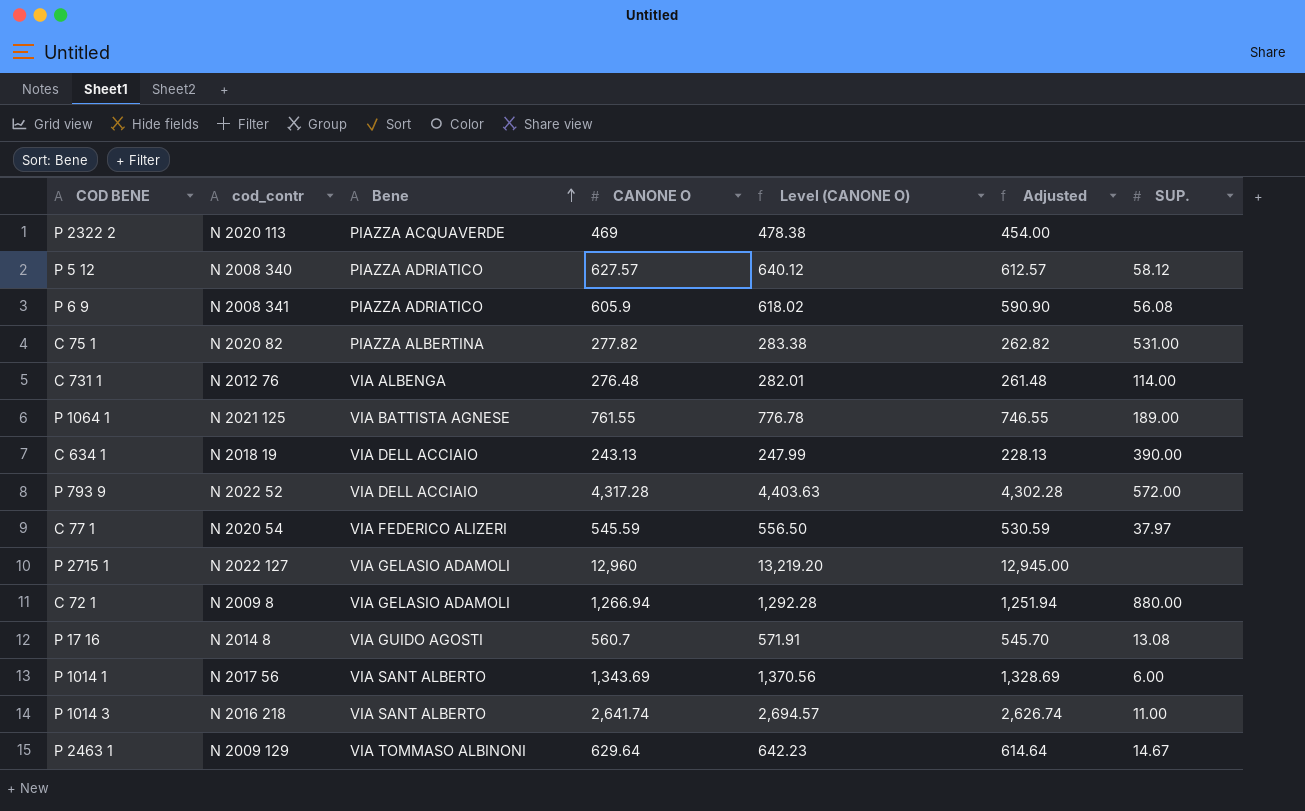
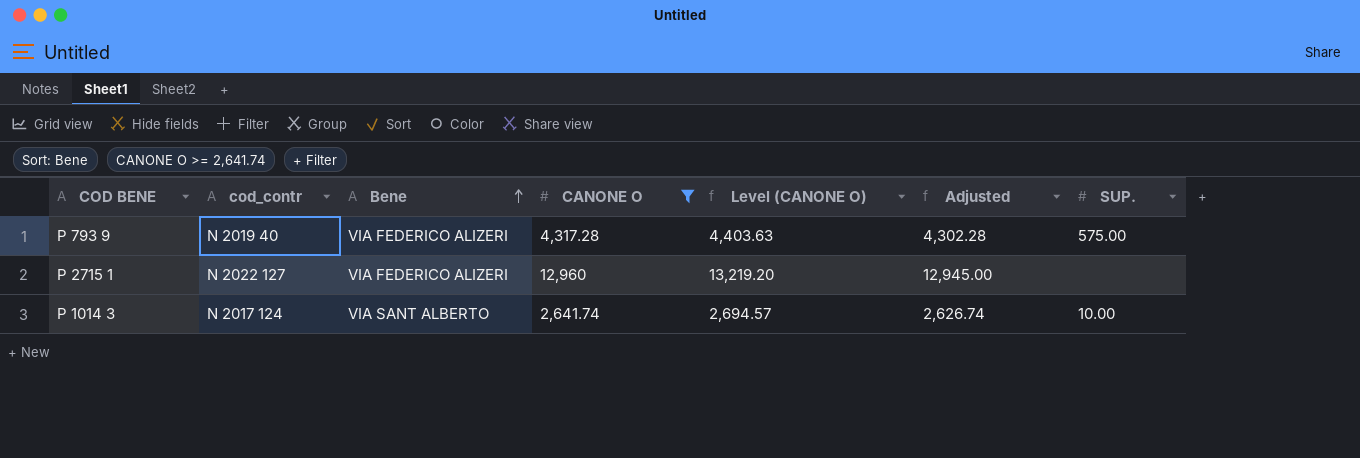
filter: none -> CANONE O >= 2,641.74
P 793 9 | cod_contr: N 2022 52 -> N 2019 40
P 793 9 | Bene: VIA DELL ACCIAIO -> VIA FEDERICO ALIZERI
P 793 9 | SUP.: 572.00 -> 575.00
P 2715 1 | Bene: VIA GELASIO ADAMOLI -> VIA FEDERICO ALIZERI
P 1014 3 | cod_contr: N 2016 218 -> N 2017 124
P 1014 3 | SUP.: 11.00 -> 10.00

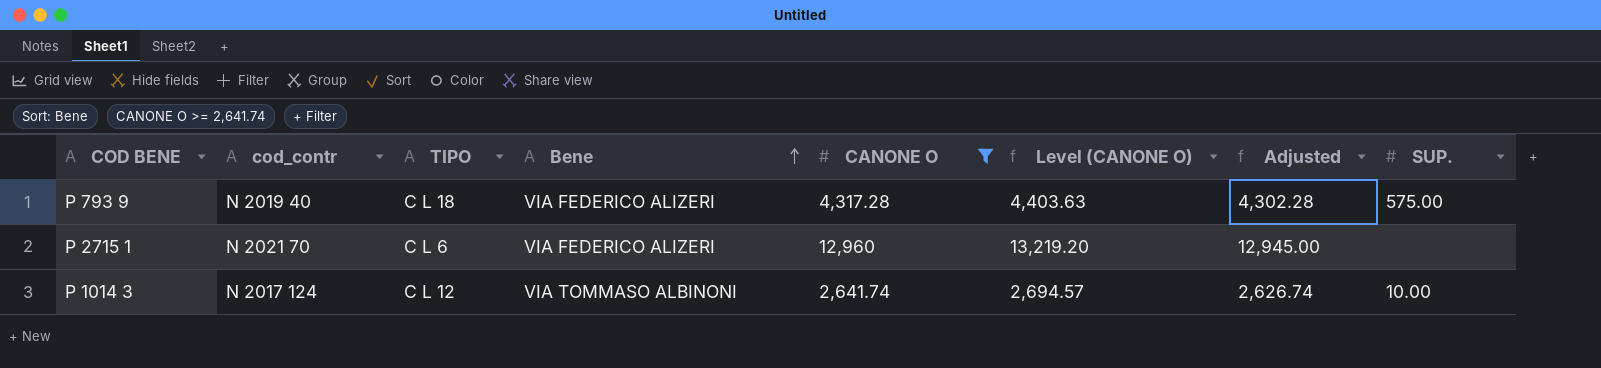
column TIPO | position: none -> 3
P 2715 1 | cod_contr: N 2022 127 -> N 2021 70
P 1014 3 | Bene: VIA SANT ALBERTO -> VIA TOMMASO ALBINONI

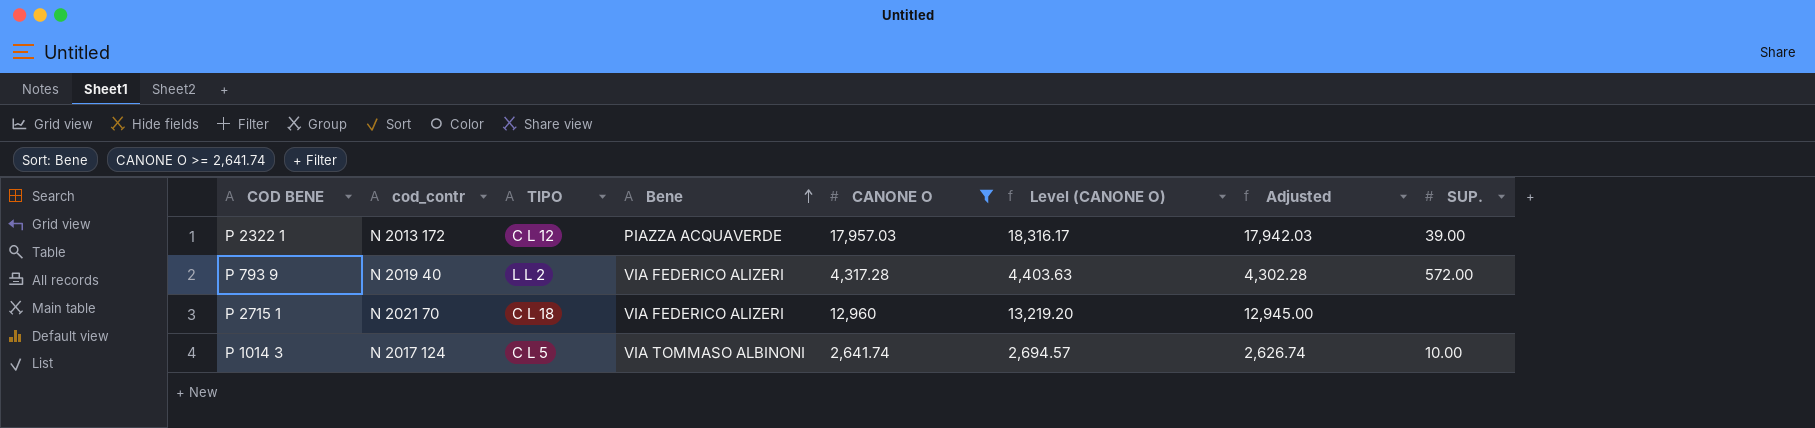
row P 2322 1: none -> N 2013 172 | C L 12 | PIAZZA ACQUAVERDE | 17,957.03 | 18,316.17 | 17,942.03 | 39.00
P 793 9 | TIPO: C L 18 -> L L 2
P 793 9 | SUP.: 575.00 -> 572.00
P 2715 1 | TIPO: C L 6 -> C L 18
P 1014 3 | TIPO: C L 12 -> C L 5

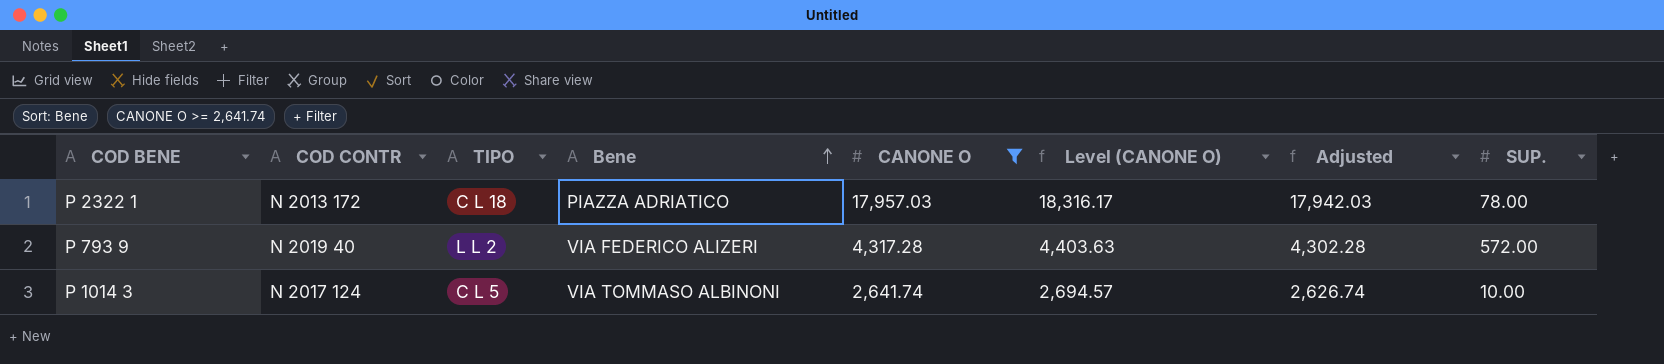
column name: cod_contr -> COD CONTR
row P 2715 1: N 2021 70 | C L 18 | VIA FEDERICO ALIZERI | 12,960 | 13,219.20 | 12,945.00 | none -> none
P 2322 1 | TIPO: C L 12 -> C L 18
P 2322 1 | Bene: PIAZZA ACQUAVERDE -> PIAZZA ADRIATICO
P 2322 1 | SUP.: 39.00 -> 78.00

